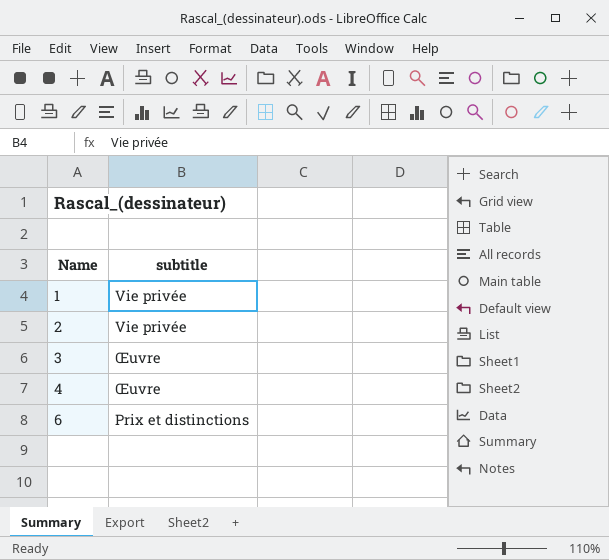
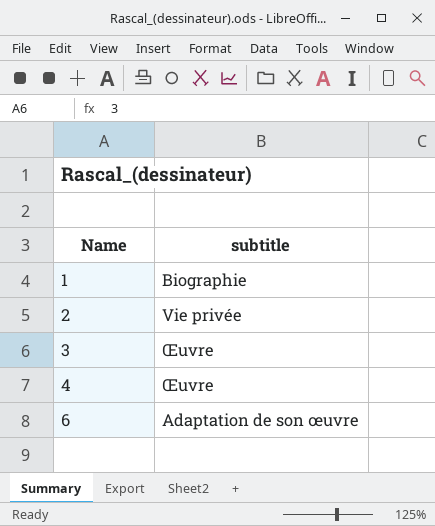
1 | subtitle: Vie privée -> Biographie
6 | subtitle: Prix et distinctions -> Adaptation de son œuvre

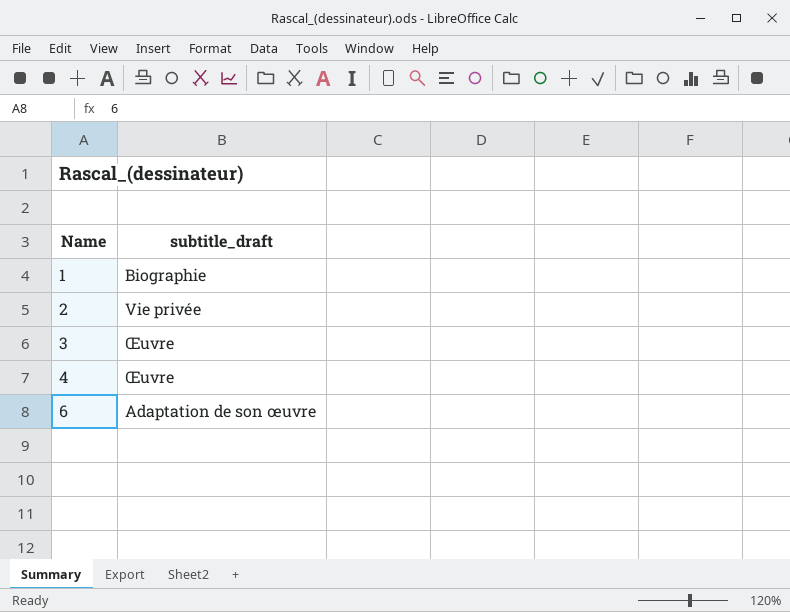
column name: subtitle -> subtitle_draft

